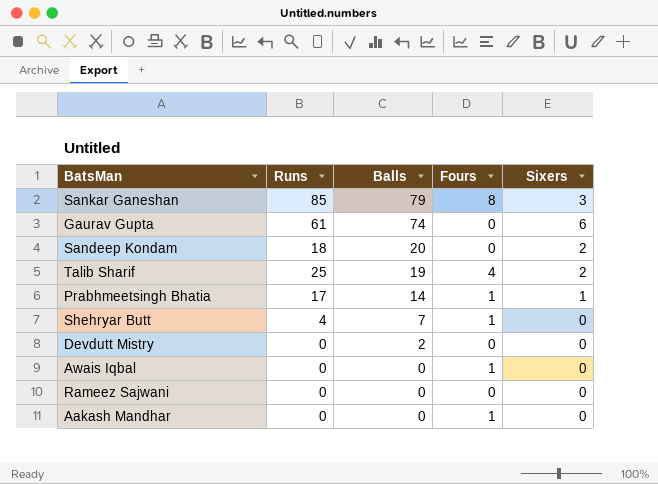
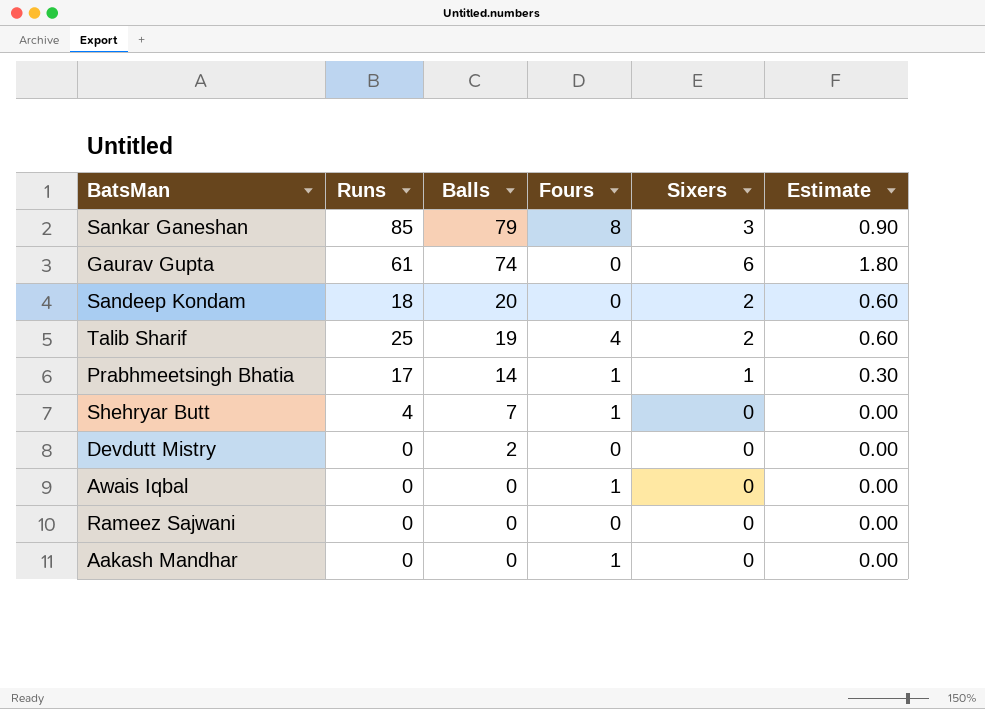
column Estimate | formula: none -> [Sixers] * 0.3

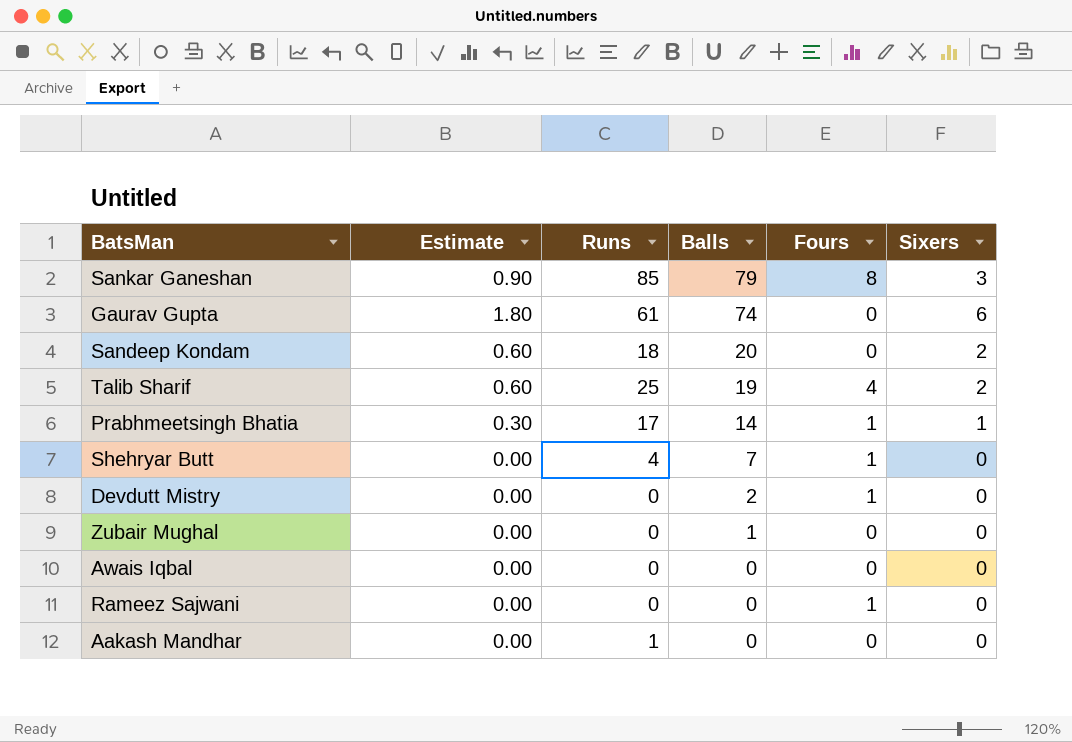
column Estimate | position: 6 -> 2
Devdutt Mistry | Fours: 0 -> 1
row Zubair Mughal: none -> 0.00 | 0 | 1 | 0 | 0
Awais Iqbal | Fours: 1 -> 0
Rameez Sajwani | Fours: 0 -> 1
Aakash Mandhar | Runs: 0 -> 1
Aakash Mandhar | Fours: 1 -> 0

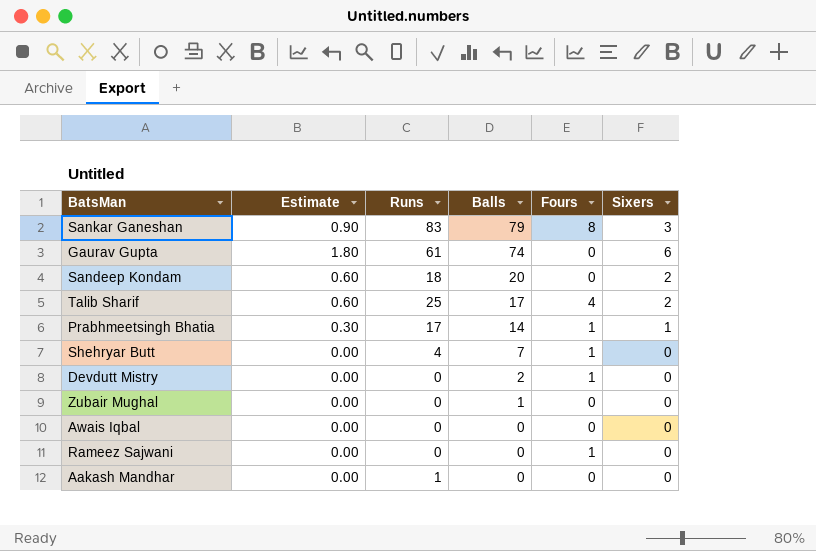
Sankar Ganeshan | Runs: 85 -> 83
Talib Sharif | Balls: 19 -> 17

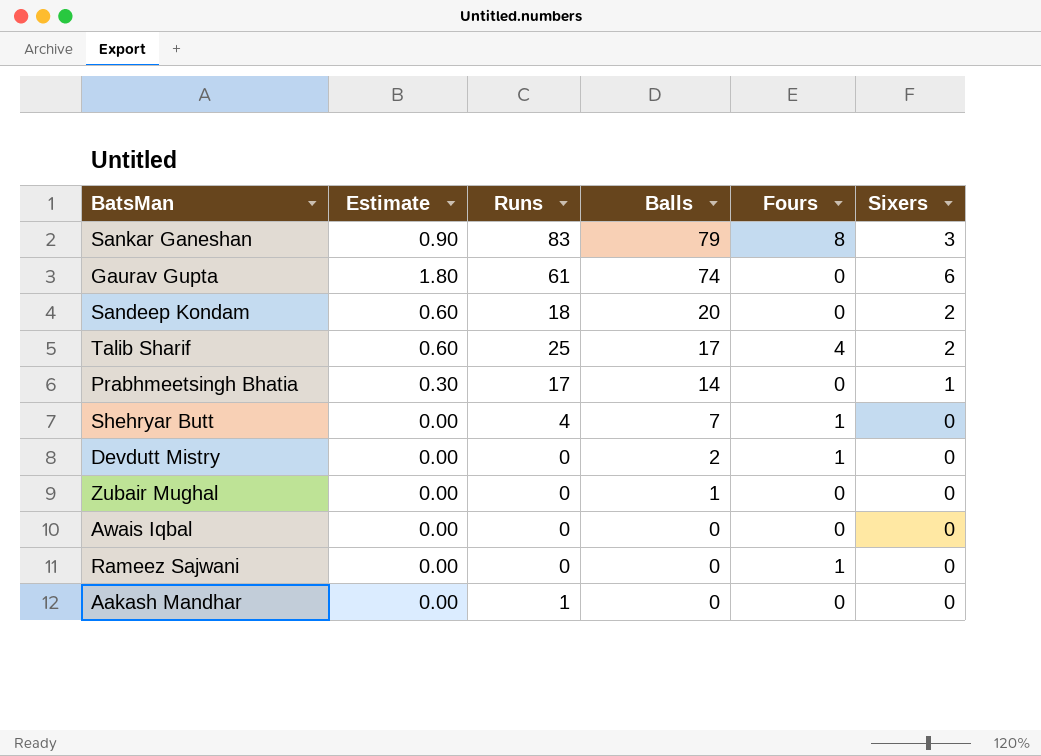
Prabhmeetsingh Bhatia | Fours: 1 -> 0

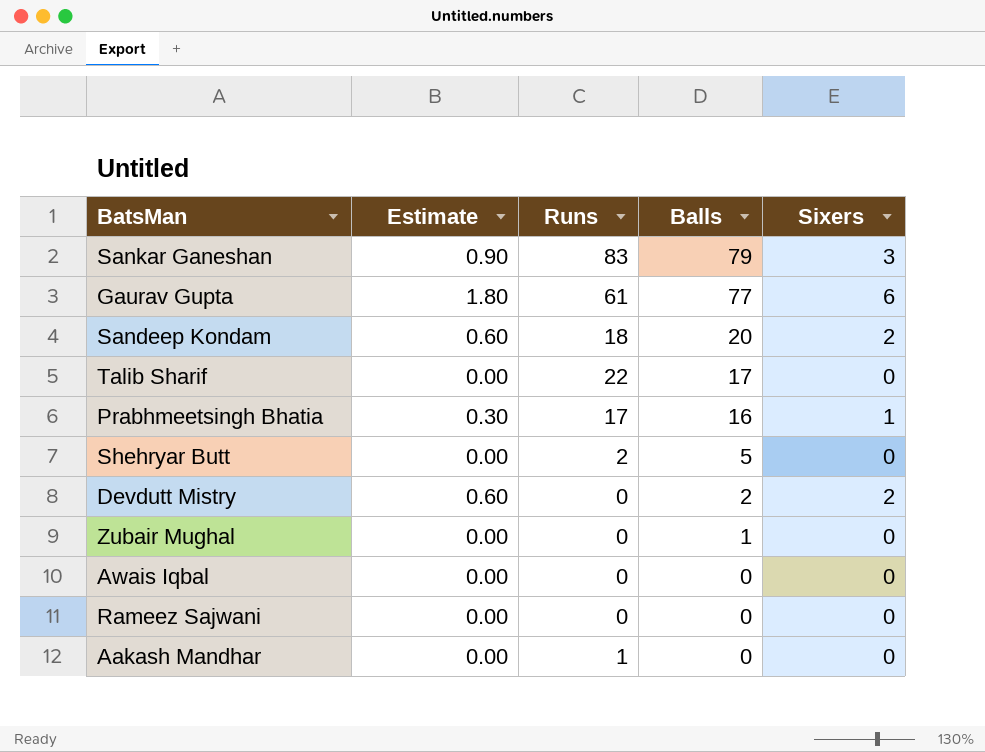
column Fours | position: 5 -> none
Gaurav Gupta | Balls: 74 -> 77
Talib Sharif | Estimate: 0.60 -> 0.00
Talib Sharif | Runs: 25 -> 22
Talib Sharif | Sixers: 2 -> 0
Prabhmeetsingh Bhatia | Balls: 14 -> 16
Shehryar Butt | Runs: 4 -> 2
Shehryar Butt | Balls: 7 -> 5
Devdutt Mistry | Estimate: 0.00 -> 0.60
Devdutt Mistry | Sixers: 0 -> 2

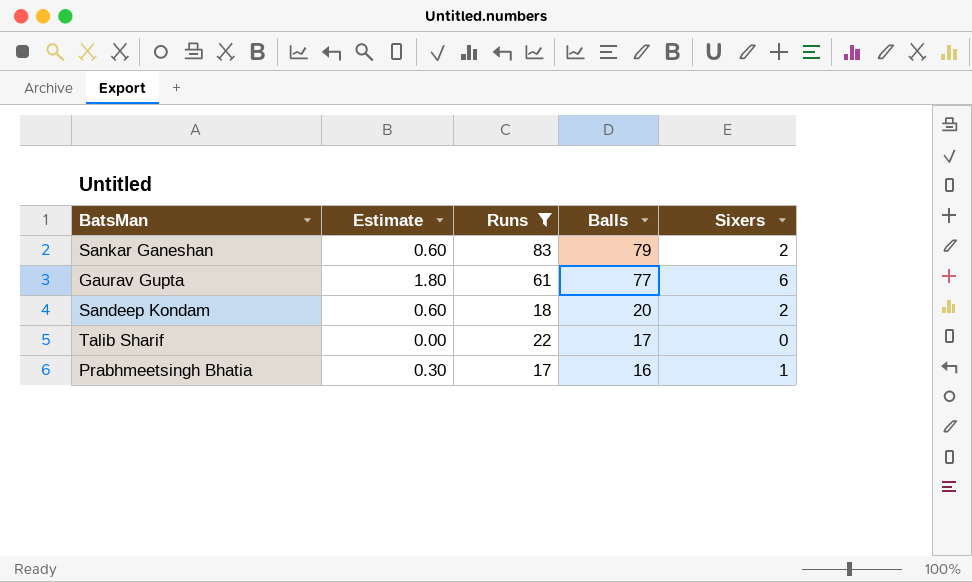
filter: none -> Runs >= 17
Sankar Ganeshan | Estimate: 0.90 -> 0.60
Sankar Ganeshan | Sixers: 3 -> 2

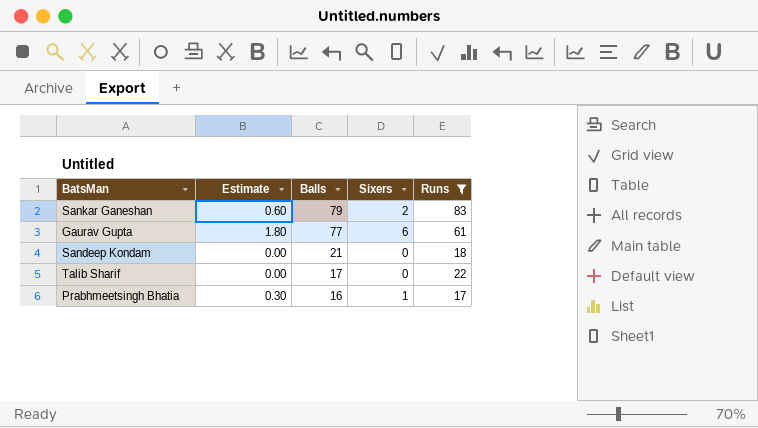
column Runs | position: 3 -> 5
Sandeep Kondam | Estimate: 0.60 -> 0.00
Sandeep Kondam | Balls: 20 -> 21
Sandeep Kondam | Sixers: 2 -> 0

